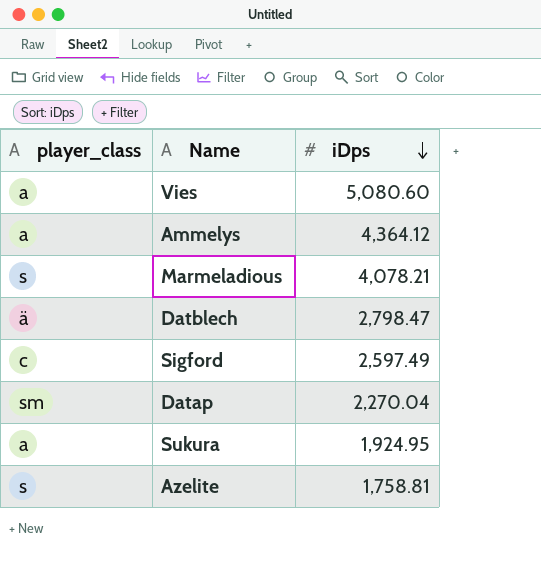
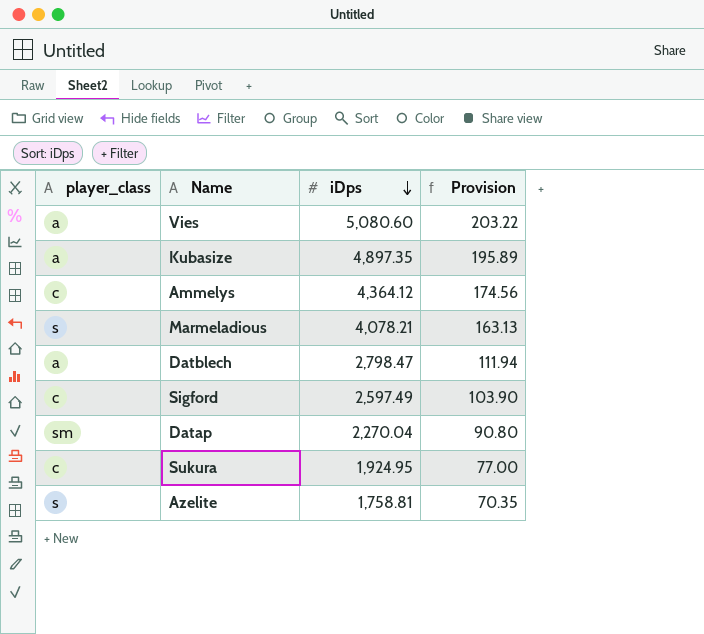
column Provision | formula: none -> [iDps] * 0.04
row Kubasize: none -> a | 4,897.35 | 195.89
Ammelys | player_class: a -> c
Datblech | player_class: ä -> a
Sukura | player_class: a -> c

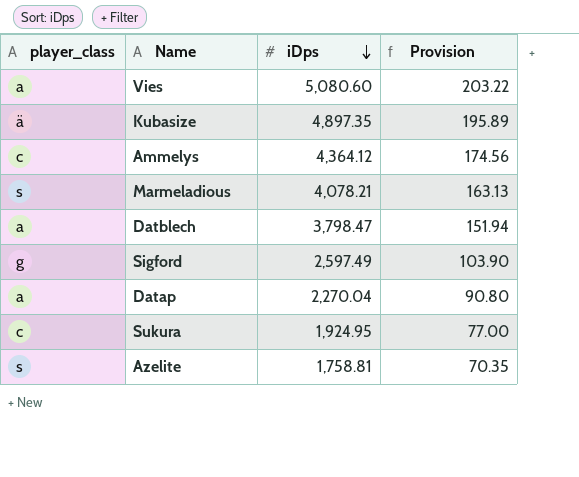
Kubasize | player_class: a -> ä
Datblech | iDps: 2,798.47 -> 3,798.47
Datblech | Provision: 111.94 -> 151.94
Sigford | player_class: c -> g
Datap | player_class: sm -> a

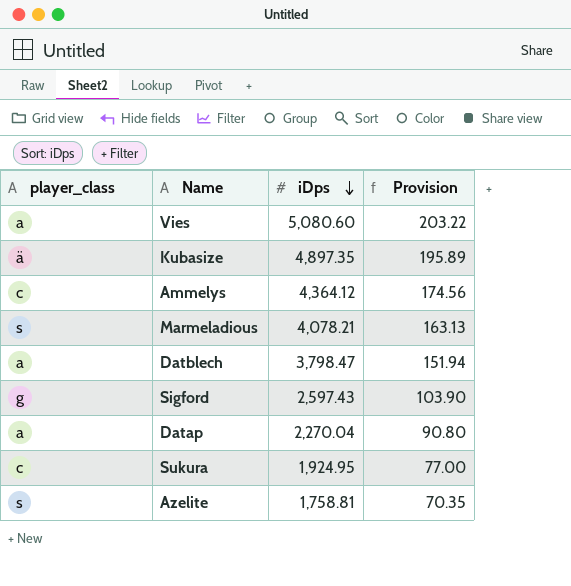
Sigford | iDps: 2,597.49 -> 2,597.43

